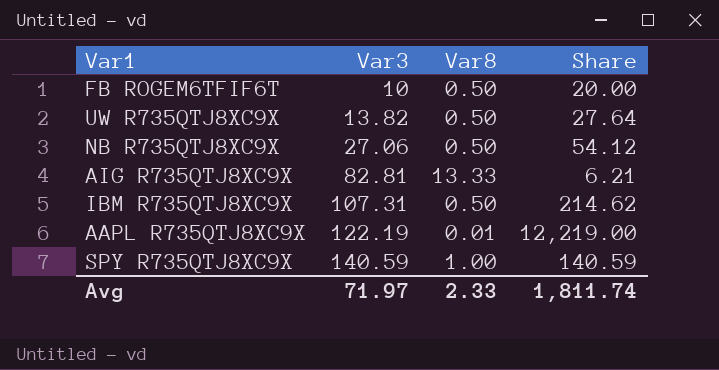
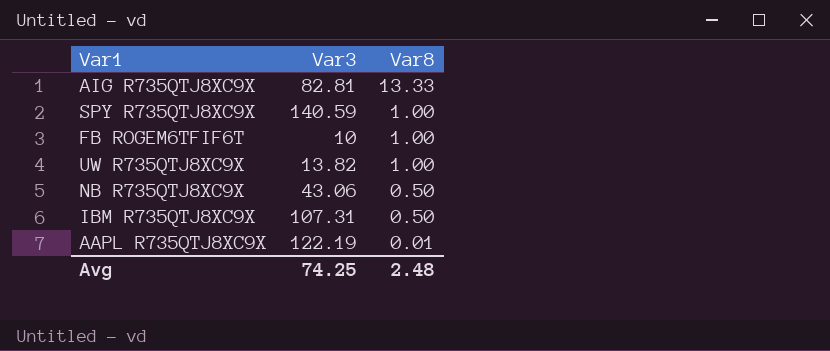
row order: Var3 ascending -> Var8 descending
column Share | formula: [Var3] / [Var8] -> none
FB ROGEM6TFIF6T | Var8: 0.50 -> 1.00
UW R735QTJ8XC9X | Var8: 0.50 -> 1.00
NB R735QTJ8XC9X | Var3: 27.06 -> 43.06
Avg | Var3: 71.97 -> 74.25
Avg | Var8: 2.33 -> 2.48

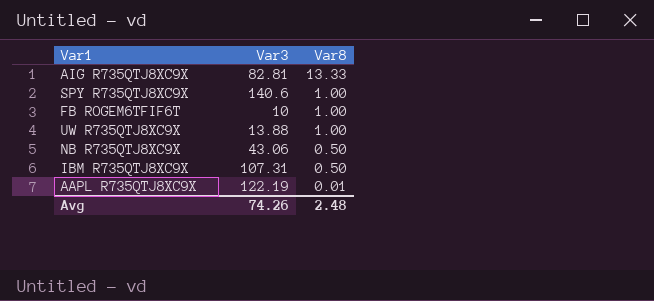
SPY R735QTJ8XC9X | Var3: 140.59 -> 140.6
UW R735QTJ8XC9X | Var3: 13.82 -> 13.88
Avg | Var3: 74.25 -> 74.26

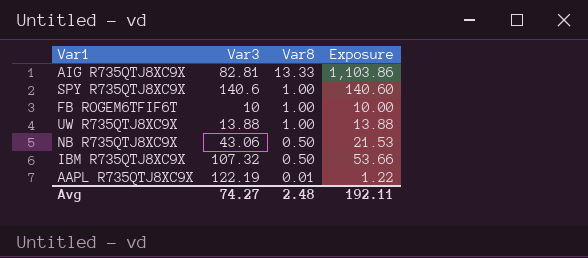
column Exposure | formula: none -> [Var3] * [Var8]
IBM R735QTJ8XC9X | Var3: 107.31 -> 107.32
Avg | Var3: 74.26 -> 74.27

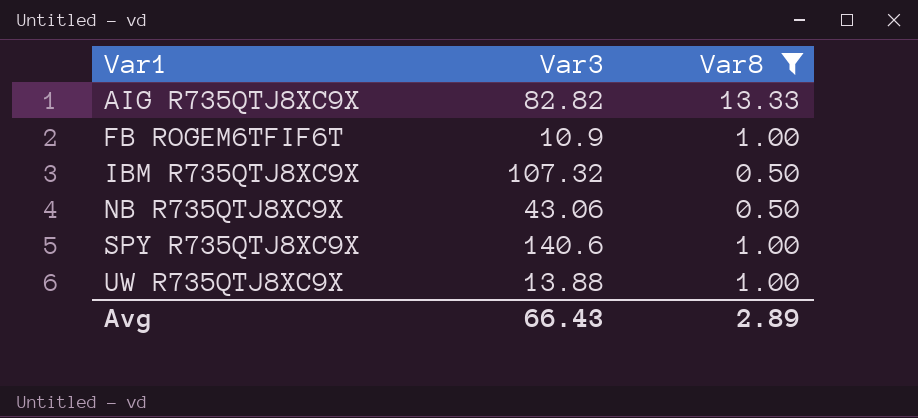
filter: none -> Var8 != 0.01
row order: Var8 descending -> Var1 ascending
column Exposure | formula: [Var3] * [Var8] -> none
AIG R735QTJ8XC9X | Var3: 82.81 -> 82.82
FB ROGEM6TFIF6T | Var3: 10 -> 10.9
Avg | Var3: 74.27 -> 66.43
Avg | Var8: 2.48 -> 2.89

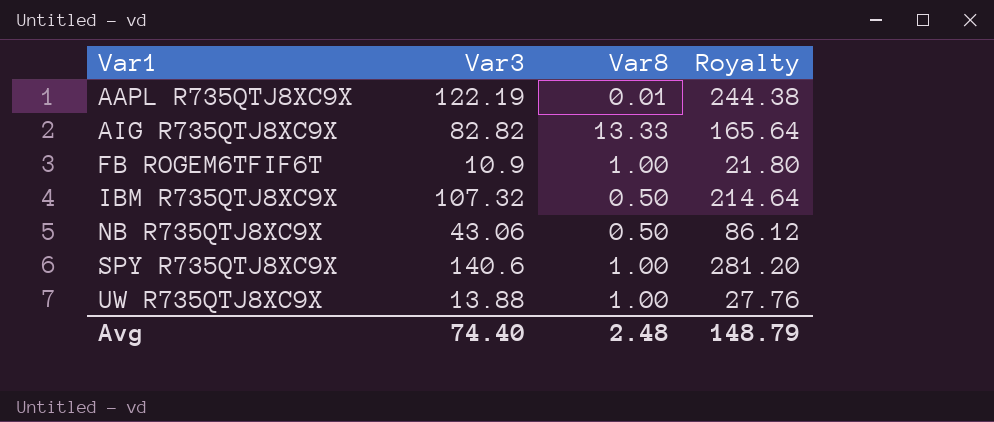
filter: Var8 != 0.01 -> none
column Royalty | formula: none -> [Var3] * 2
Avg | Var3: 66.43 -> 74.40
Avg | Var8: 2.89 -> 2.48

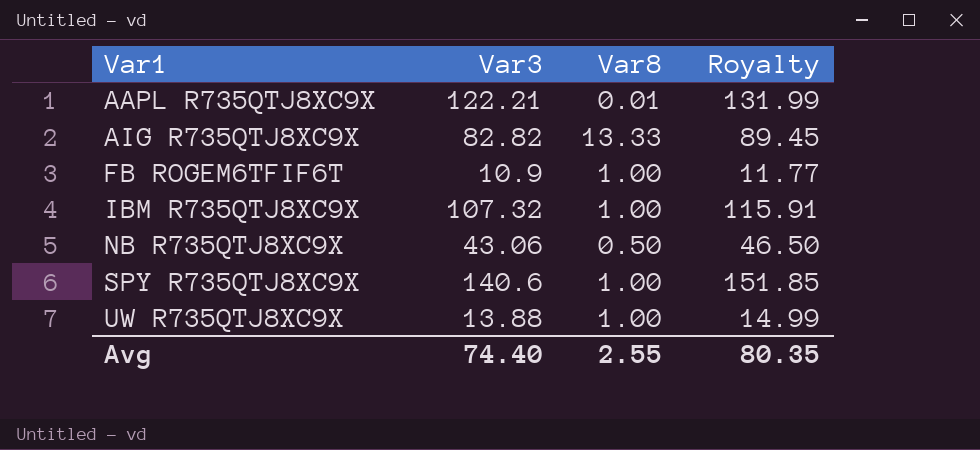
column Royalty | formula: [Var3] * 2 -> [Var3] * 1.08
AAPL R735QTJ8XC9X | Var3: 122.19 -> 122.21
IBM R735QTJ8XC9X | Var8: 0.50 -> 1.00
Avg | Var8: 2.48 -> 2.55
Avg | Royalty: 148.79 -> 80.35

